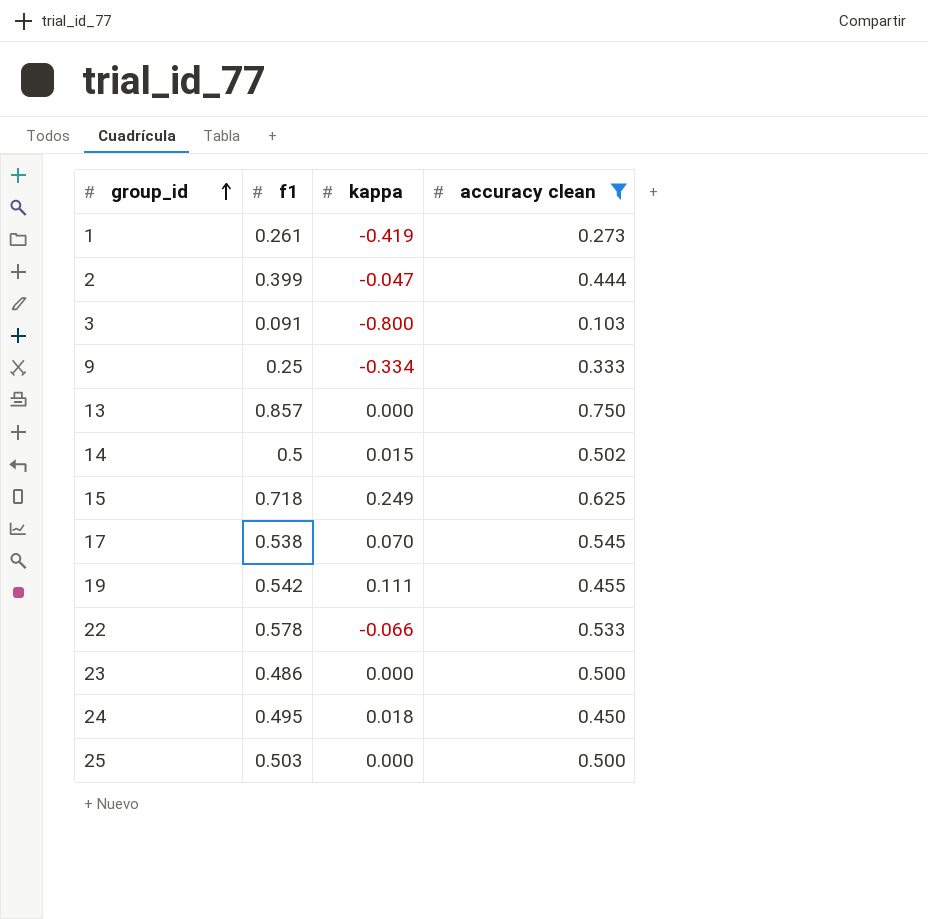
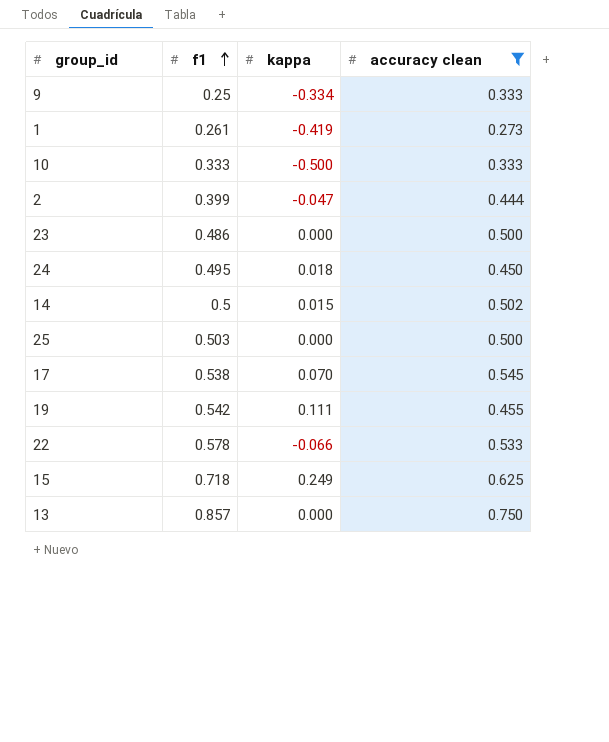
row order: group_id ascending -> f1 ascending
row 3: 0.091 | -0.800 | 0.103 -> none
row 10: none -> 0.333 | -0.500 | 0.333

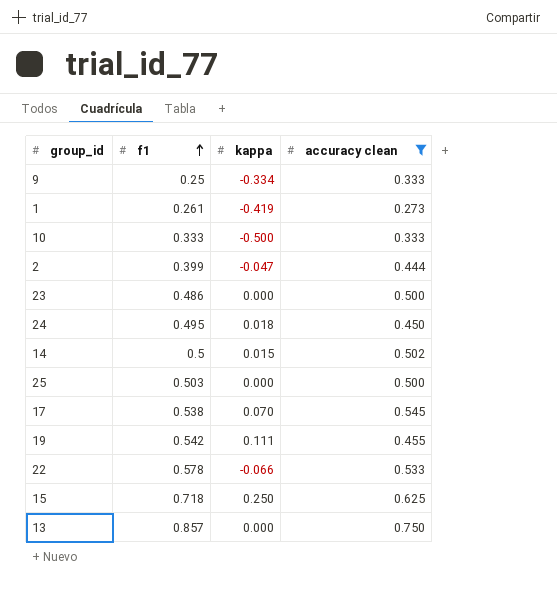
15 | kappa: 0.249 -> 0.250

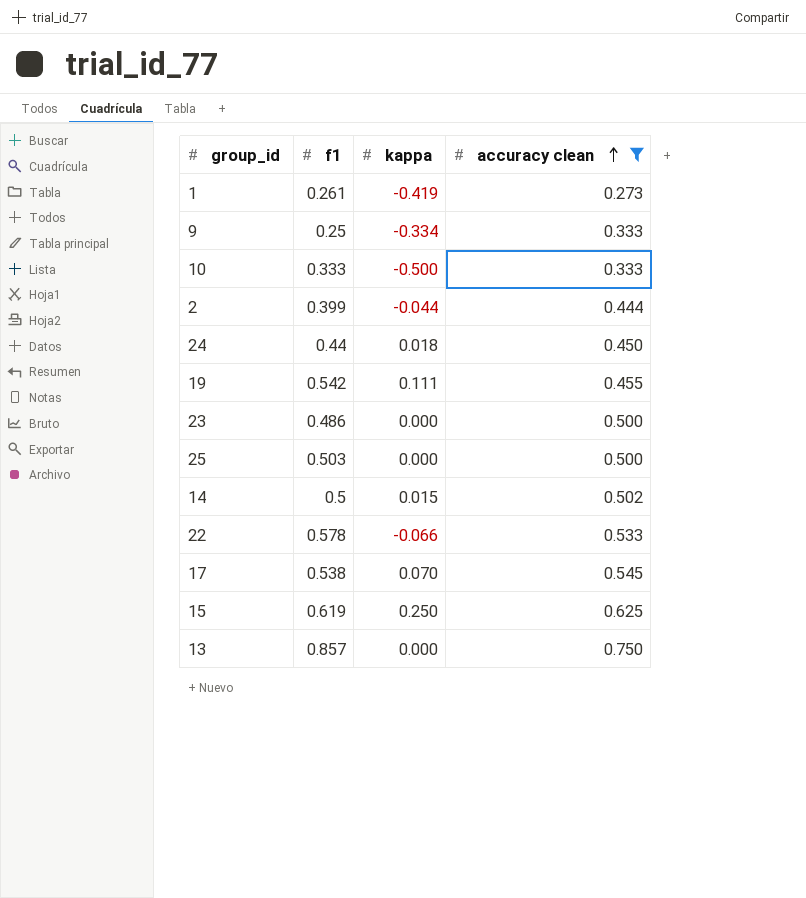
row order: f1 ascending -> accuracy clean ascending
2 | kappa: -0.047 -> -0.044
24 | f1: 0.495 -> 0.44
15 | f1: 0.718 -> 0.619

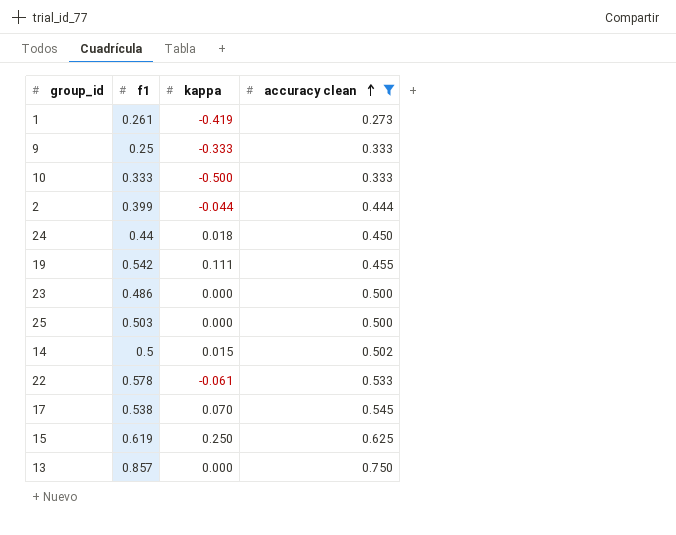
9 | kappa: -0.334 -> -0.333
22 | kappa: -0.066 -> -0.061

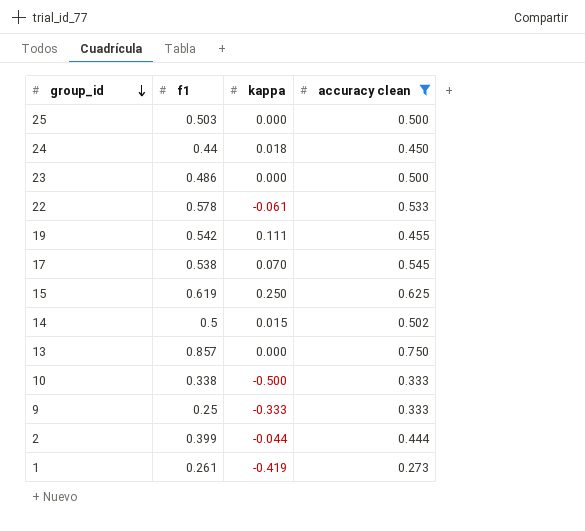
row order: accuracy clean ascending -> group_id descending
10 | f1: 0.333 -> 0.338

